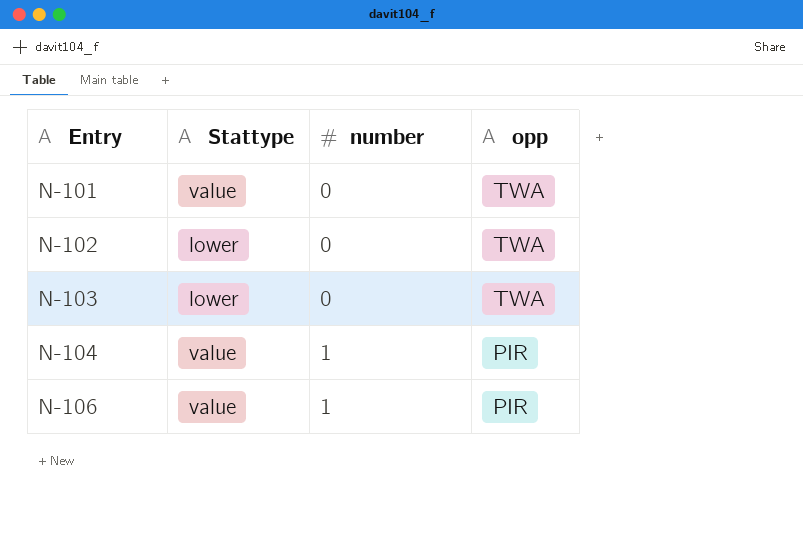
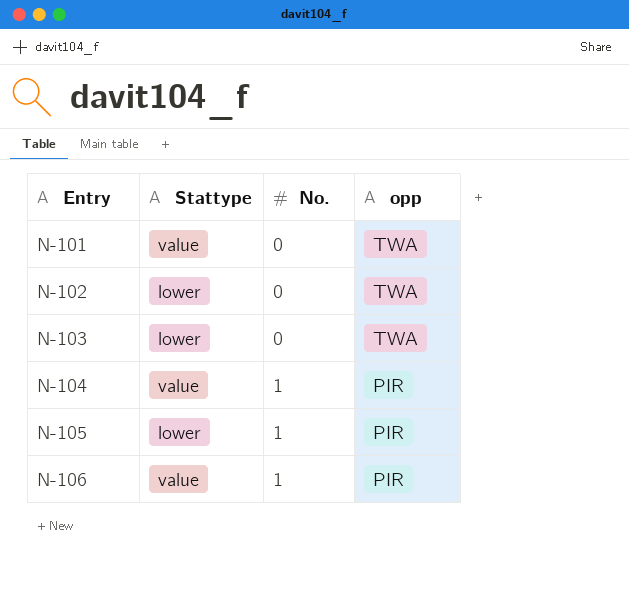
column name: number -> No.
row N-105: none -> lower | 1 | PIR

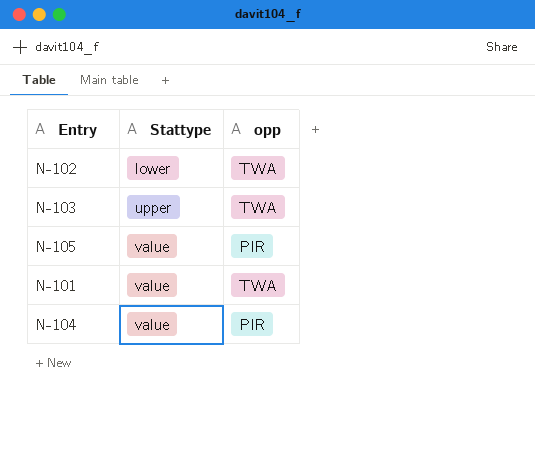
row order: Entry ascending -> Stattype ascending
column No. | position: 3 -> none
row N-106: value | 1 | PIR -> none
N-103 | Stattype: lower -> upper
N-105 | Stattype: lower -> value

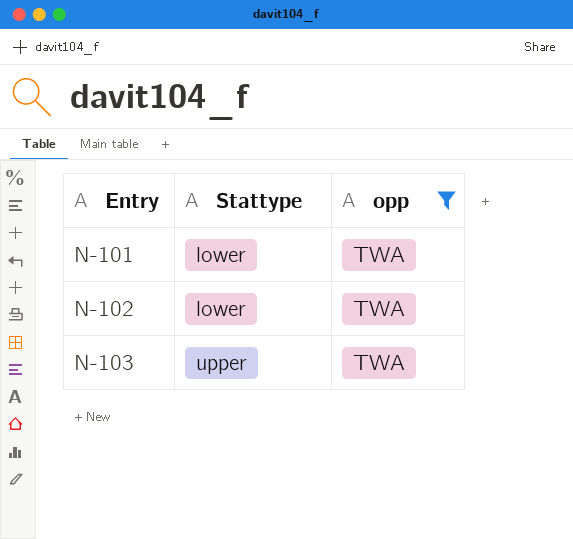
filter: none -> opp = TWA
row order: Stattype ascending -> Entry ascending
N-101 | Stattype: value -> lower

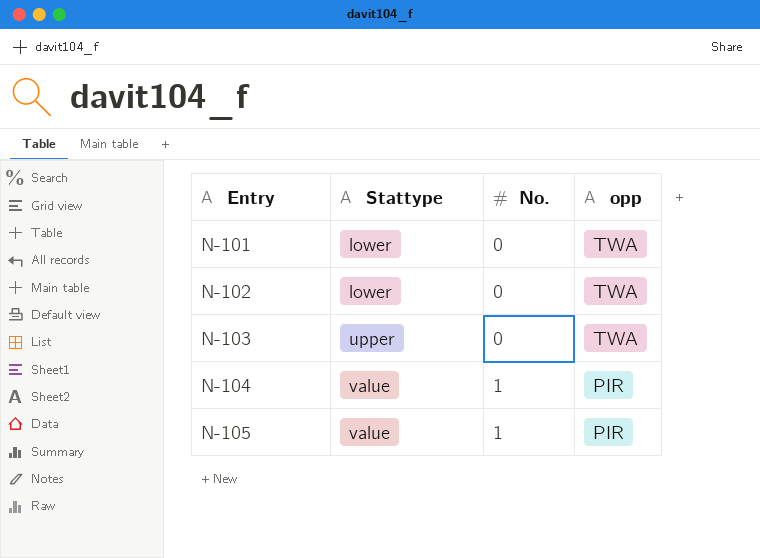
filter: opp = TWA -> none
column No. | position: none -> 3

